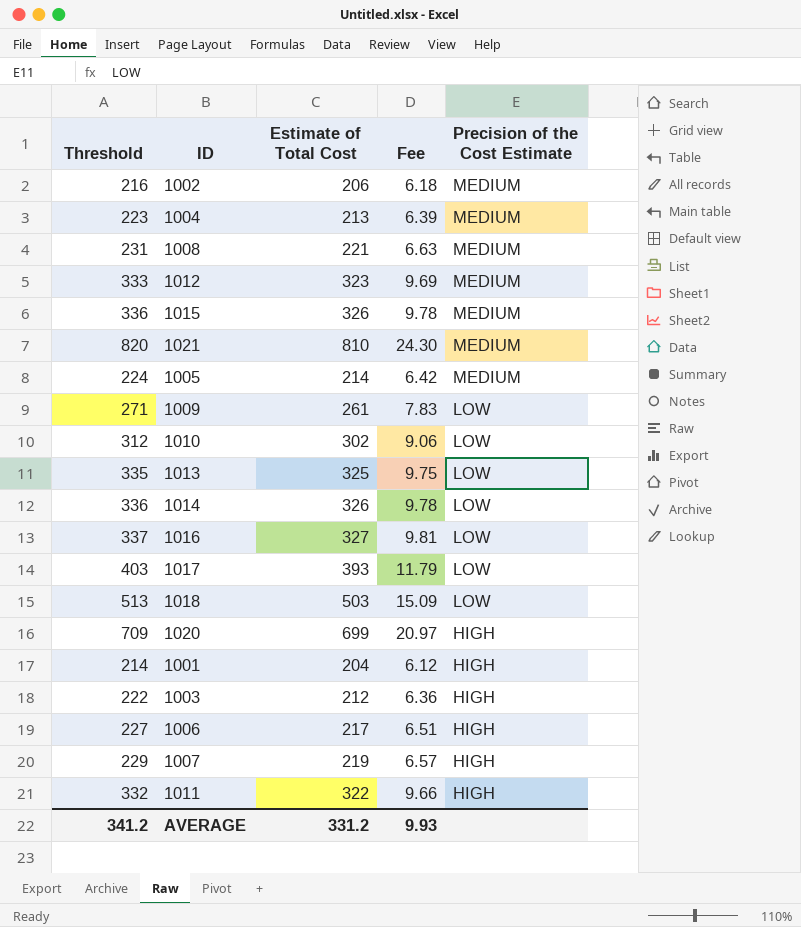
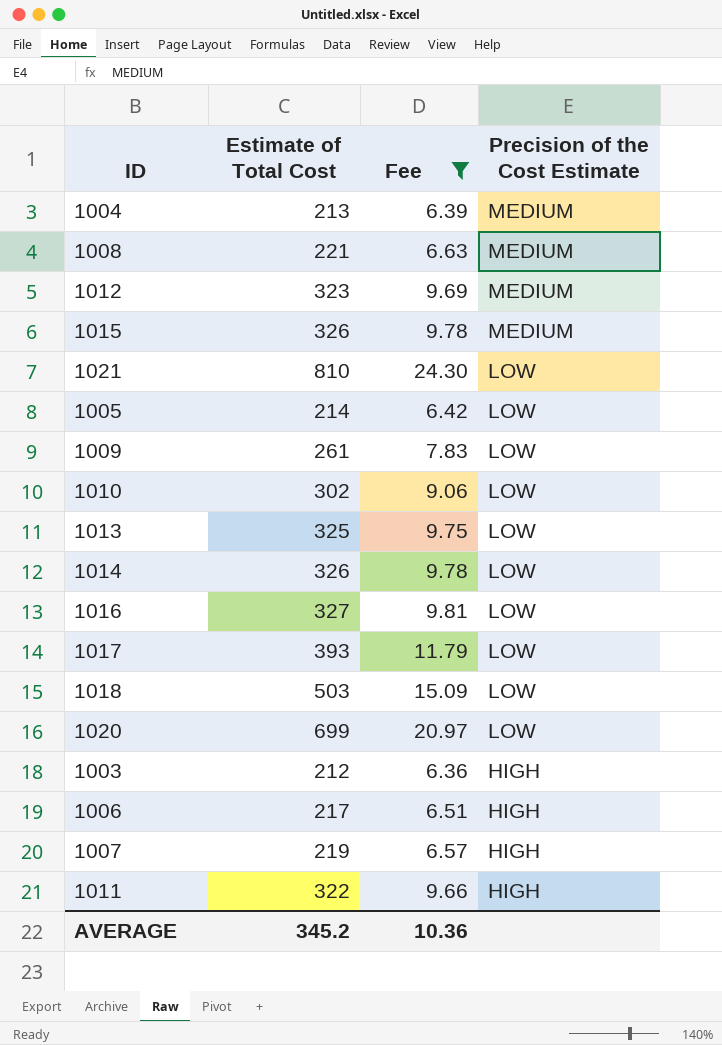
filter: none -> Fee >= 6.36
column Threshold | formula: [Estimate of Total Cost] + 10 -> none
1021 | Precision of the Cost Estimate: MEDIUM -> LOW
1005 | Precision of the Cost Estimate: MEDIUM -> LOW
1020 | Precision of the Cost Estimate: HIGH -> LOW
AVERAGE | Estimate of Total Cost: 331.2 -> 345.2
AVERAGE | Fee: 9.93 -> 10.36

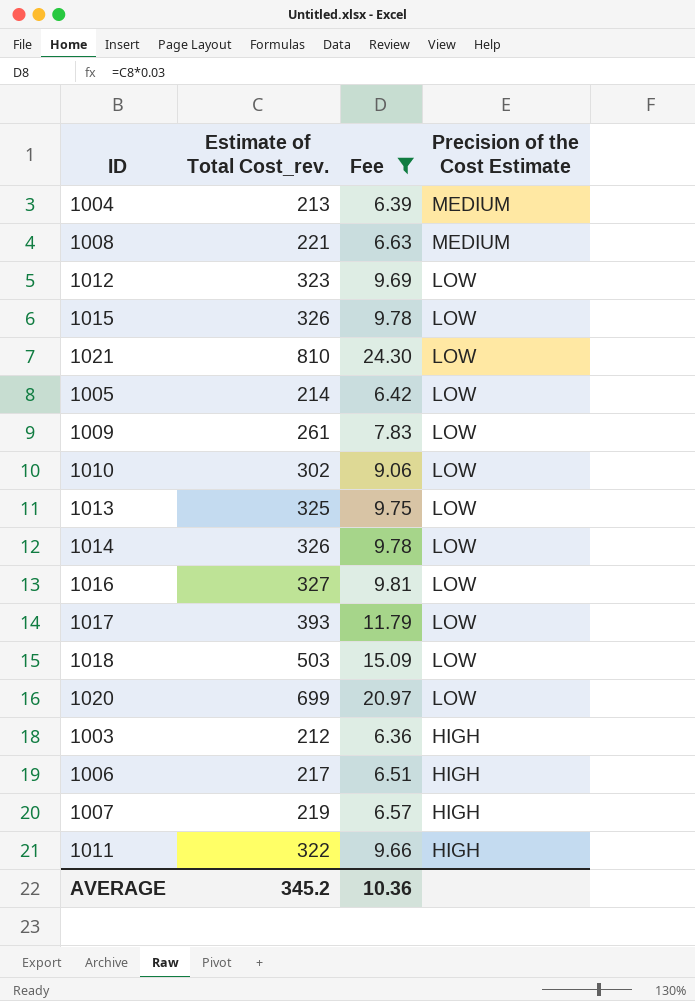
column name: Estimate of Total Cost -> Estimate of Total Cost_rev.
1012 | Precision of the Cost Estimate: MEDIUM -> LOW
1015 | Precision of the Cost Estimate: MEDIUM -> LOW

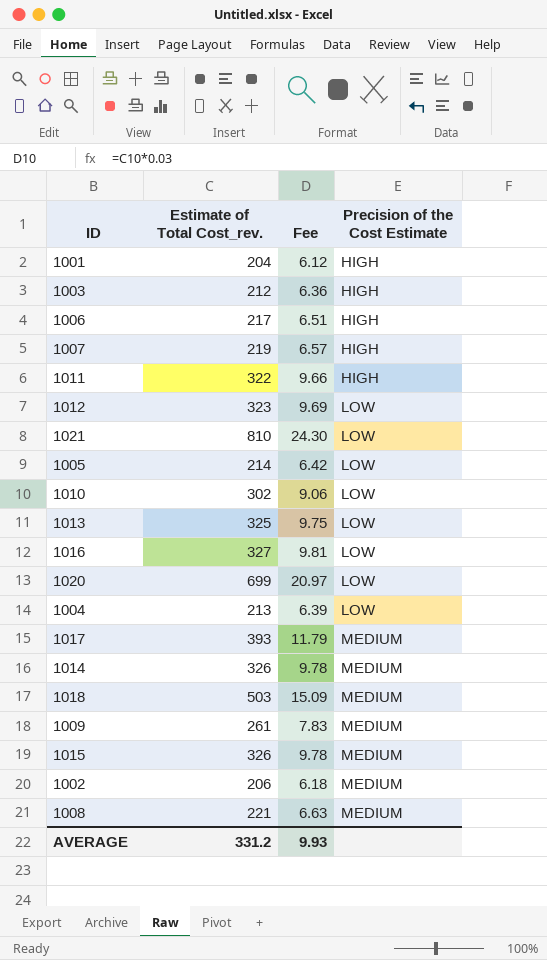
filter: Fee >= 6.36 -> none
row order: Precision of the Cost Estimate descending -> Precision of the Cost Estimate ascending
1004 | Precision of the Cost Estimate: MEDIUM -> LOW
1017 | Precision of the Cost Estimate: LOW -> MEDIUM
1014 | Precision of the Cost Estimate: LOW -> MEDIUM
1018 | Precision of the Cost Estimate: LOW -> MEDIUM
1009 | Precision of the Cost Estimate: LOW -> MEDIUM
1015 | Precision of the Cost Estimate: LOW -> MEDIUM
AVERAGE | Estimate of Total Cost_rev.: 345.2 -> 331.2
AVERAGE | Fee: 10.36 -> 9.93

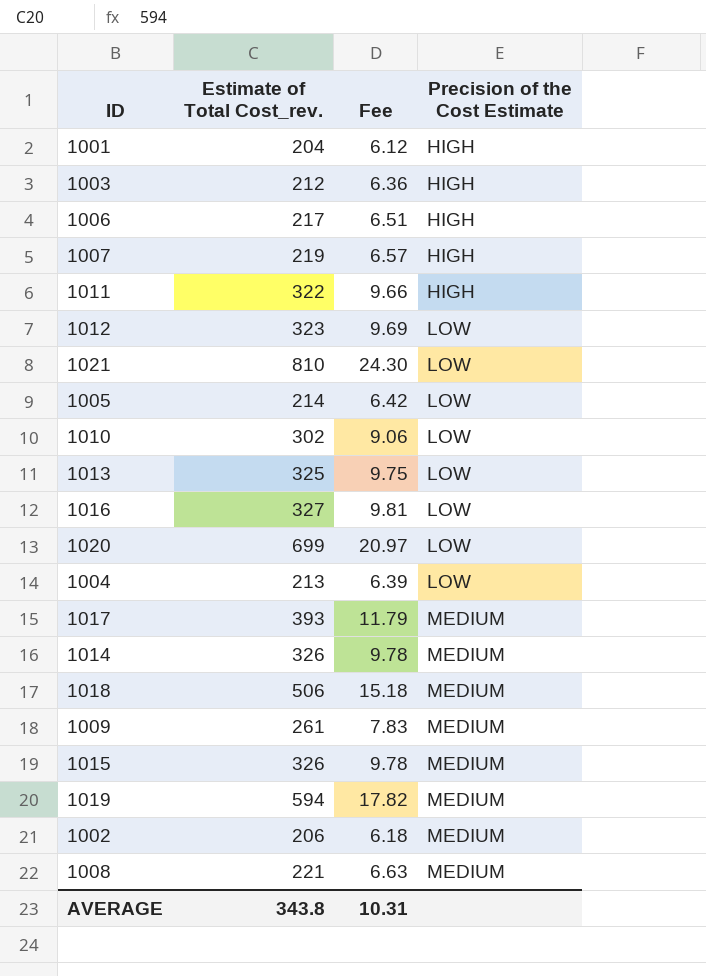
1018 | Estimate of Total Cost_rev.: 503 -> 506
1018 | Fee: 15.09 -> 15.18
row 1019: none -> 594 | 17.82 | MEDIUM
AVERAGE | Estimate of Total Cost_rev.: 331.2 -> 343.8
AVERAGE | Fee: 9.93 -> 10.31

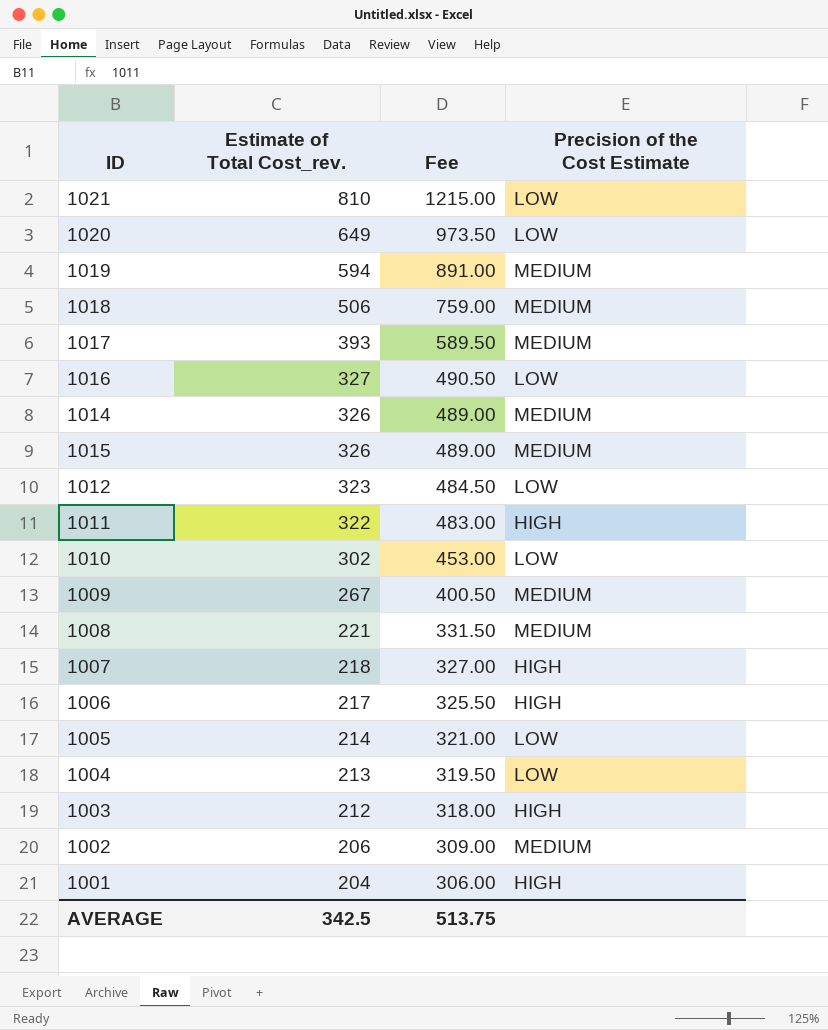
row order: Precision of the Cost Estimate ascending -> Estimate of Total Cost_rev. descending
column Fee | formula: [Estimate of Total Cost_rev.] * 0.03 -> [Estimate of Total Cost_rev.] * 1.5
row 1013: 325 | 9.75 | LOW -> none
1020 | Estimate of Total Cost_rev.: 699 -> 649
1009 | Estimate of Total Cost_rev.: 261 -> 267
1007 | Estimate of Total Cost_rev.: 219 -> 218
AVERAGE | Estimate of Total Cost_rev.: 343.8 -> 342.5
AVERAGE | Fee: 10.31 -> 513.75

